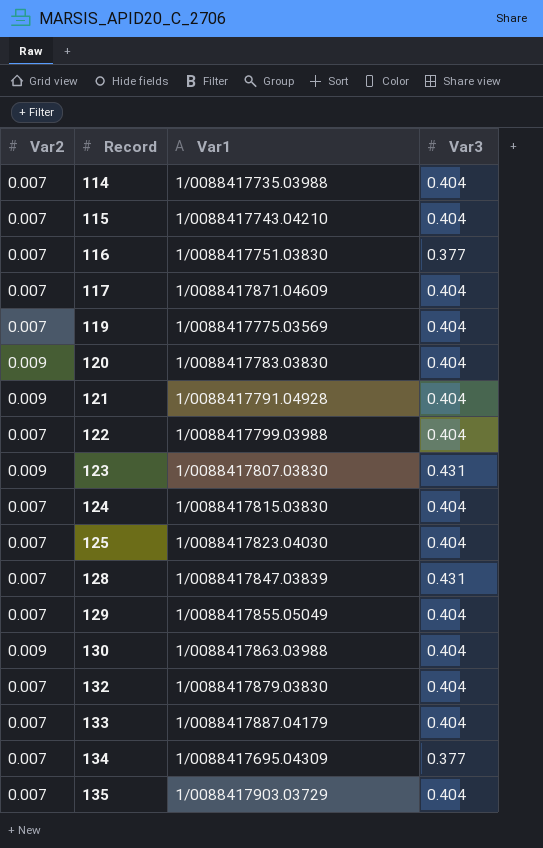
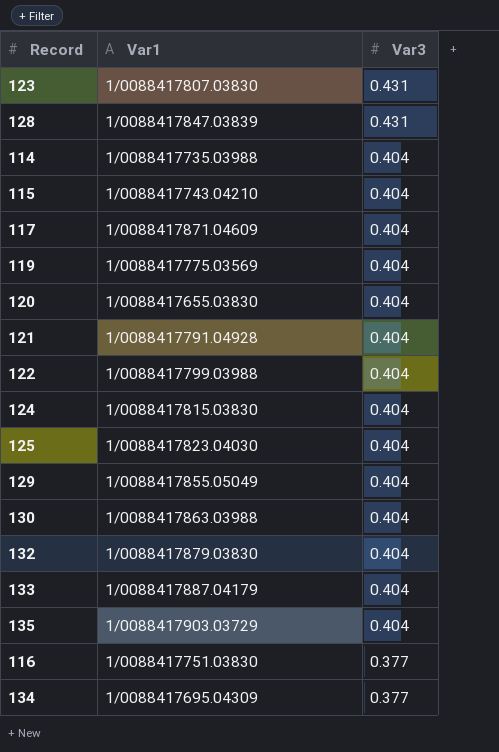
row order: Record ascending -> Var3 descending
column Var2 | position: 1 -> none
120 | Var1: 1/0088417783.03830 -> 1/0088417655.03830

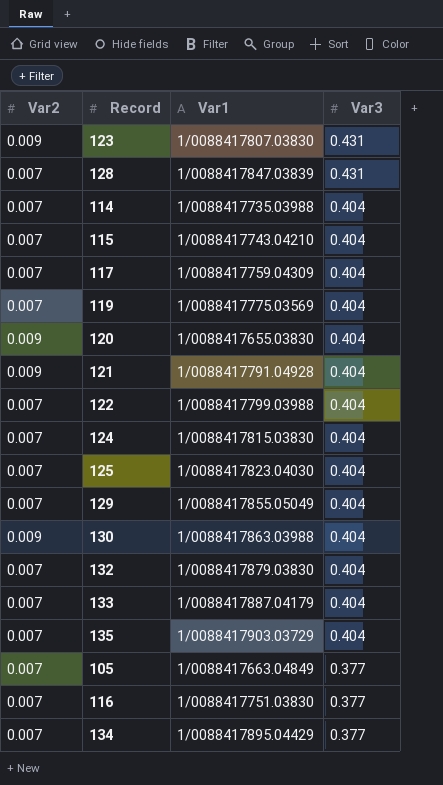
column Var2 | position: none -> 1
117 | Var1: 1/0088417871.04609 -> 1/0088417759.04309
row 105: none -> 0.007 | 1/0088417663.04849 | 0.377
134 | Var1: 1/0088417695.04309 -> 1/0088417895.04429

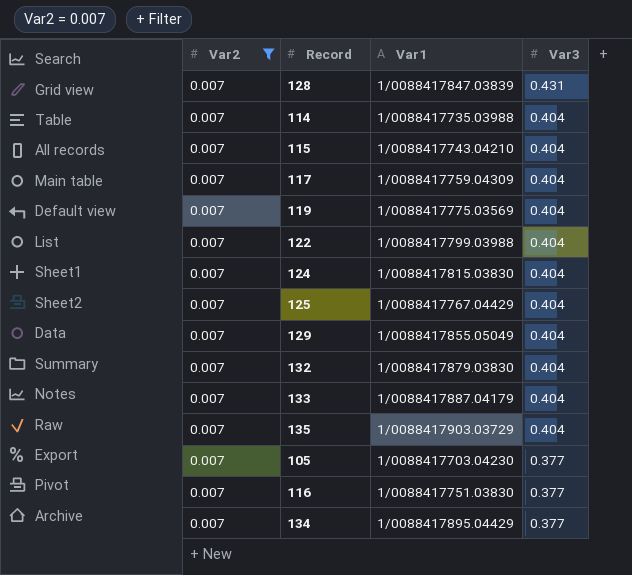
filter: none -> Var2 = 0.007
125 | Var1: 1/0088417823.04030 -> 1/0088417767.04429
105 | Var1: 1/0088417663.04849 -> 1/0088417703.04230

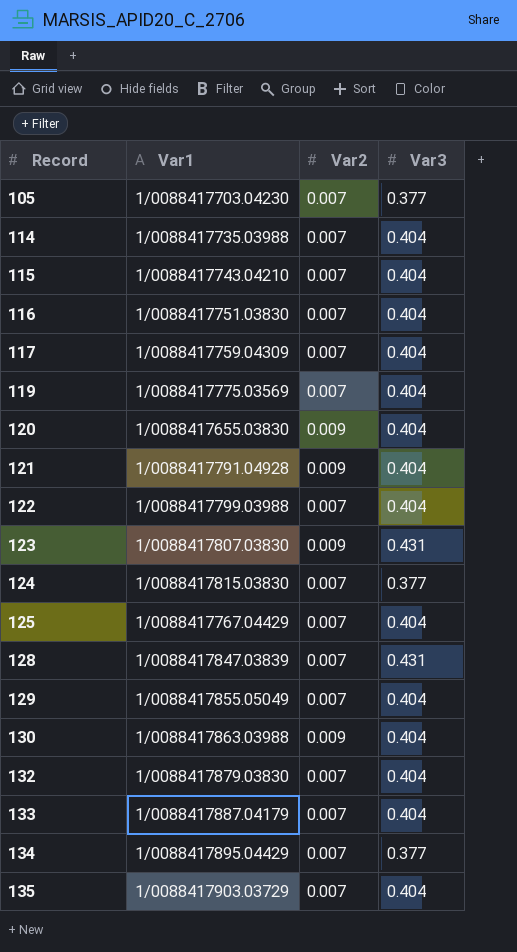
filter: Var2 = 0.007 -> none
row order: Var3 descending -> Record ascending
column Var2 | position: 1 -> 3
116 | Var3: 0.377 -> 0.404
124 | Var3: 0.404 -> 0.377

